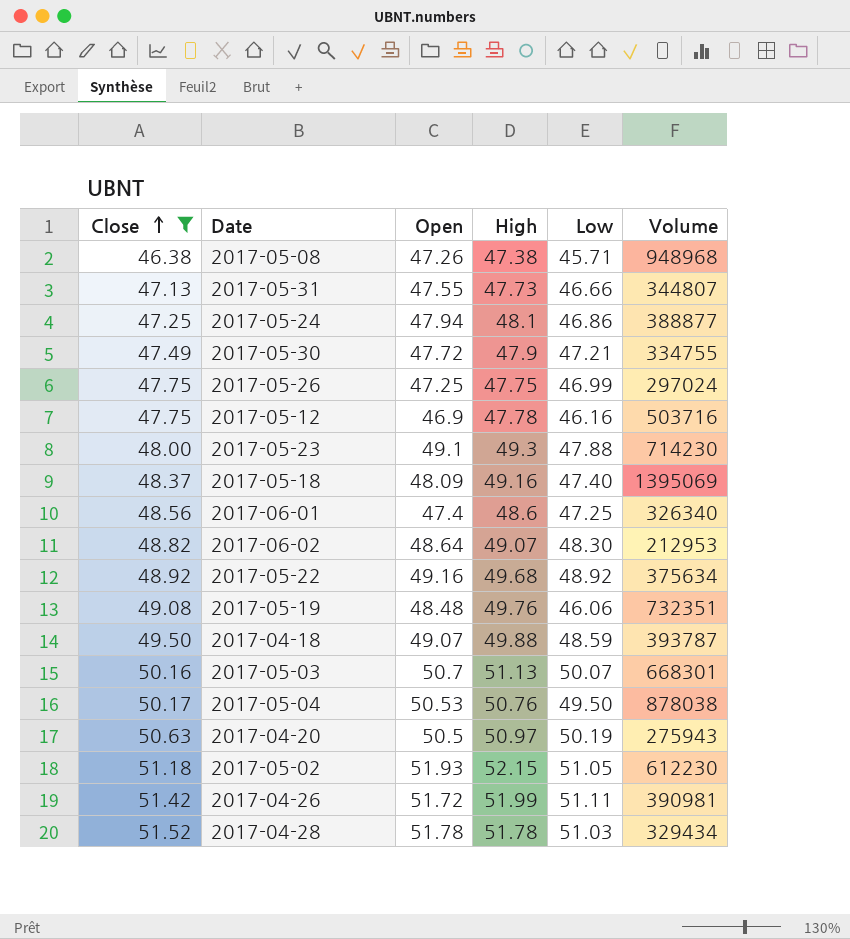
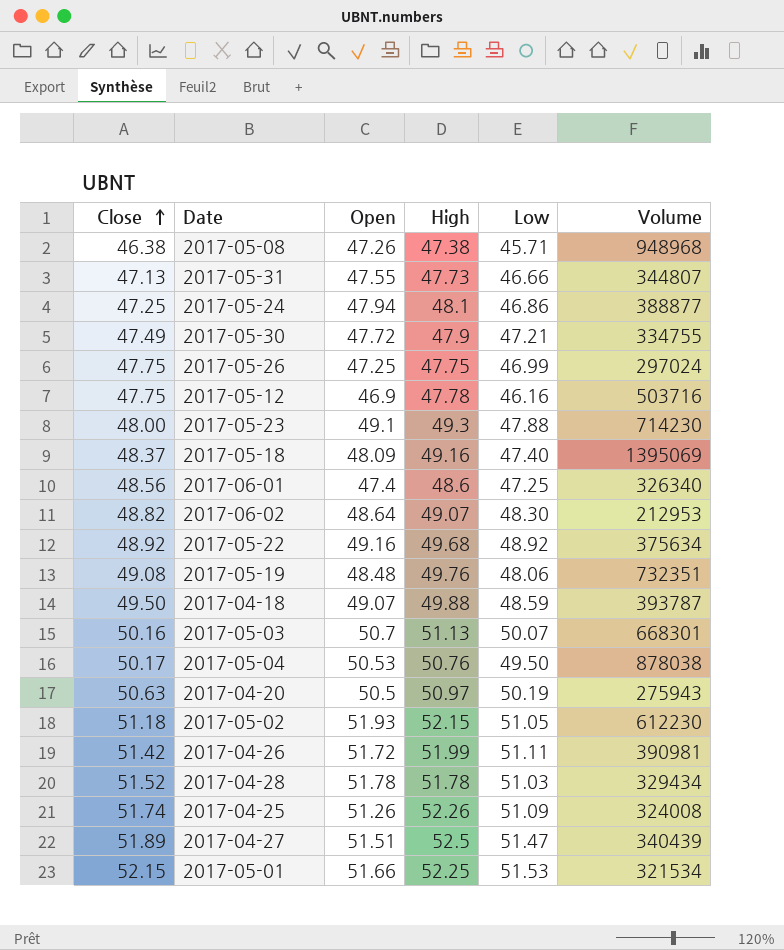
filter: Close <= 51.52 -> none
2017-05-19 | Low: 46.06 -> 48.06

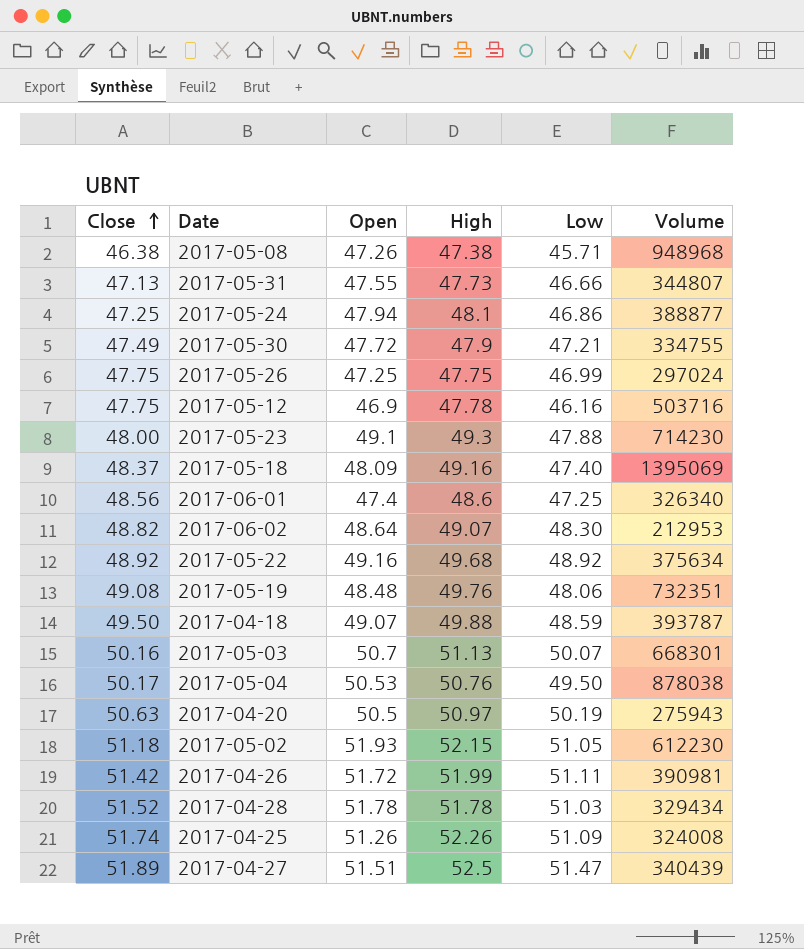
row 2017-05-01: 52.15 | 51.66 | 52.25 | 51.53 | 321534 -> none

